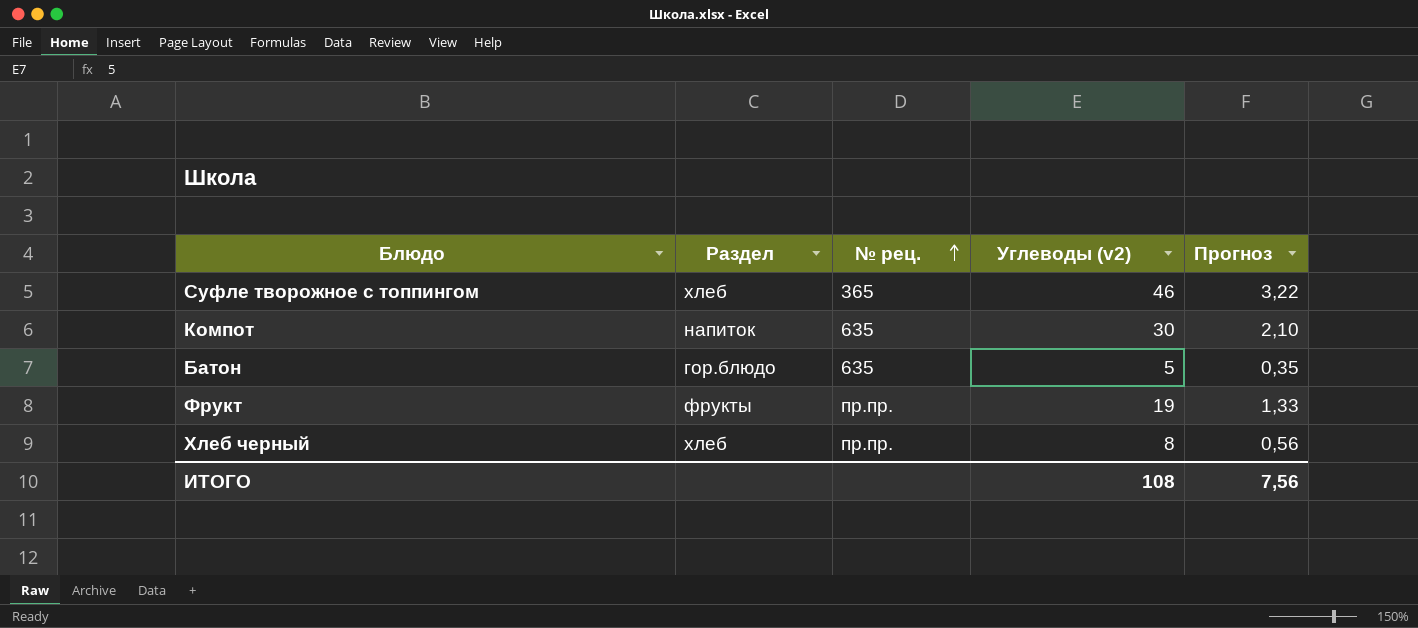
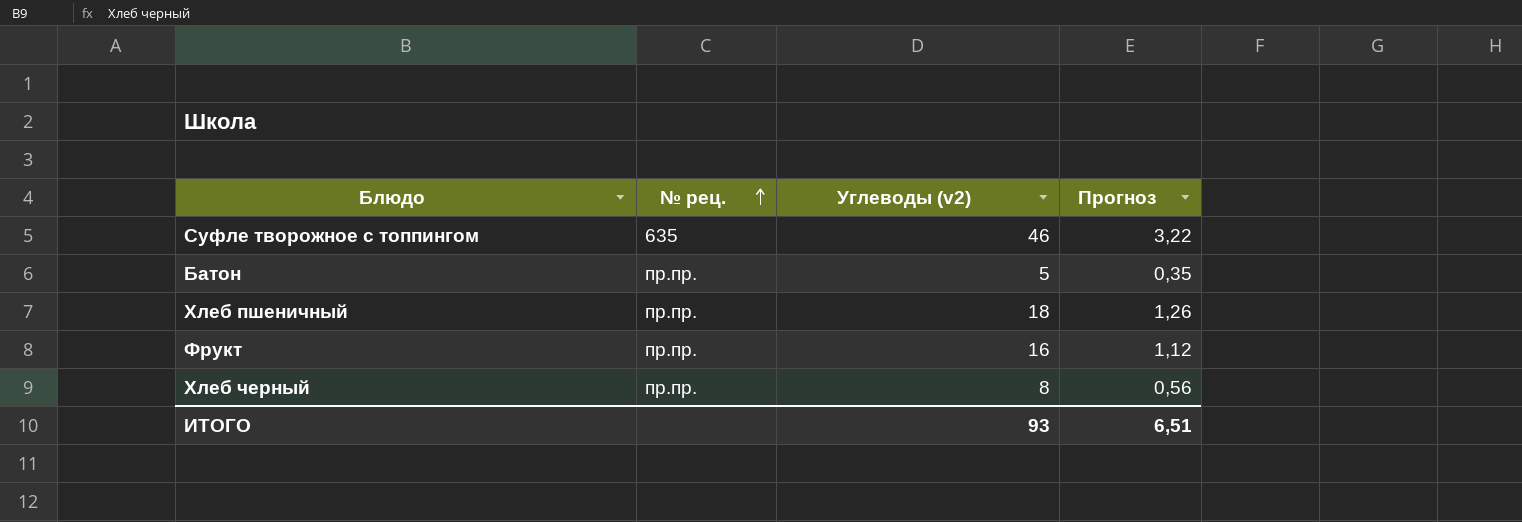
column Раздел | position: 2 -> none
row Компот: напиток | 635 | 30 | 2,10 -> none
Суфле творожное с топпингом | № рец.: 365 -> 635
Батон | № рец.: 635 -> пр.пр.
row Хлеб пшеничный: none -> пр.пр. | 18 | 1,26
Фрукт | Углеводы (v2): 19 -> 16
Фрукт | Прогноз: 1,33 -> 1,12
ИТОГО | Углеводы (v2): 108 -> 93
ИТОГО | Прогноз: 7,56 -> 6,51

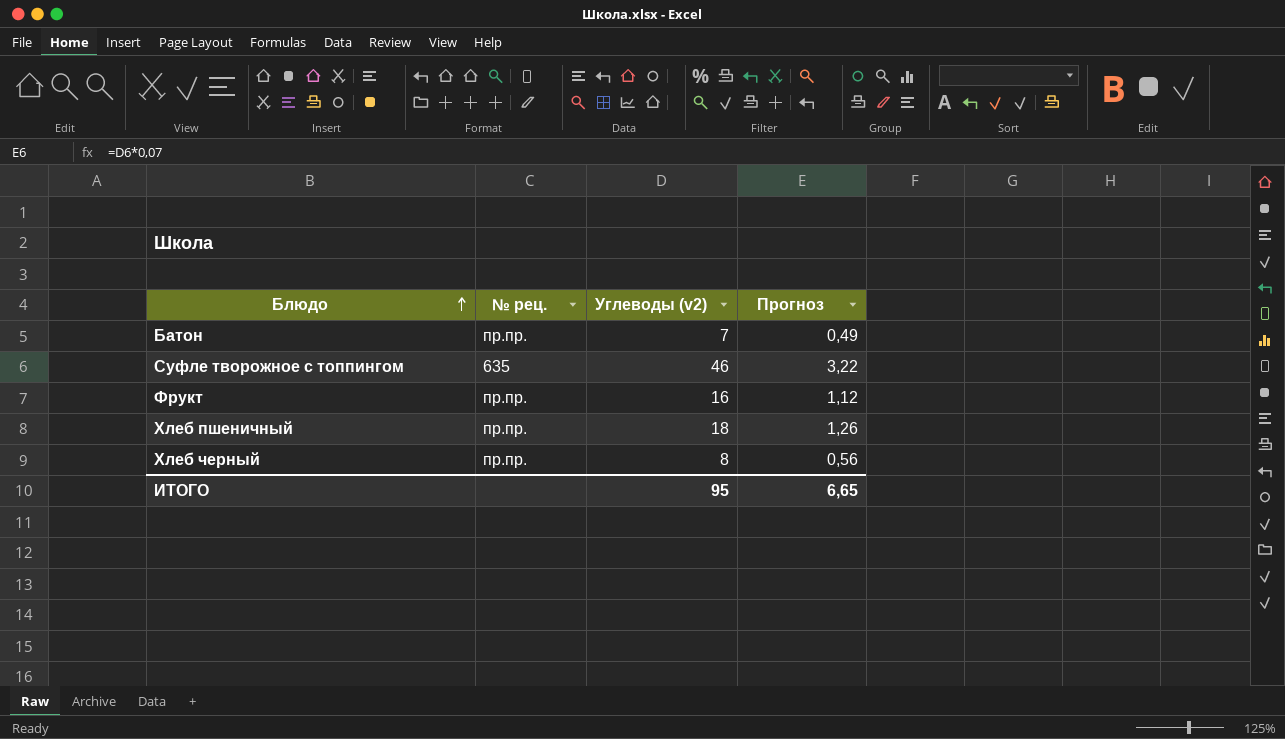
row order: № рец. ascending -> Блюдо ascending
Батон | Углеводы (v2): 5 -> 7
Батон | Прогноз: 0,35 -> 0,49
ИТОГО | Углеводы (v2): 93 -> 95
ИТОГО | Прогноз: 6,51 -> 6,65

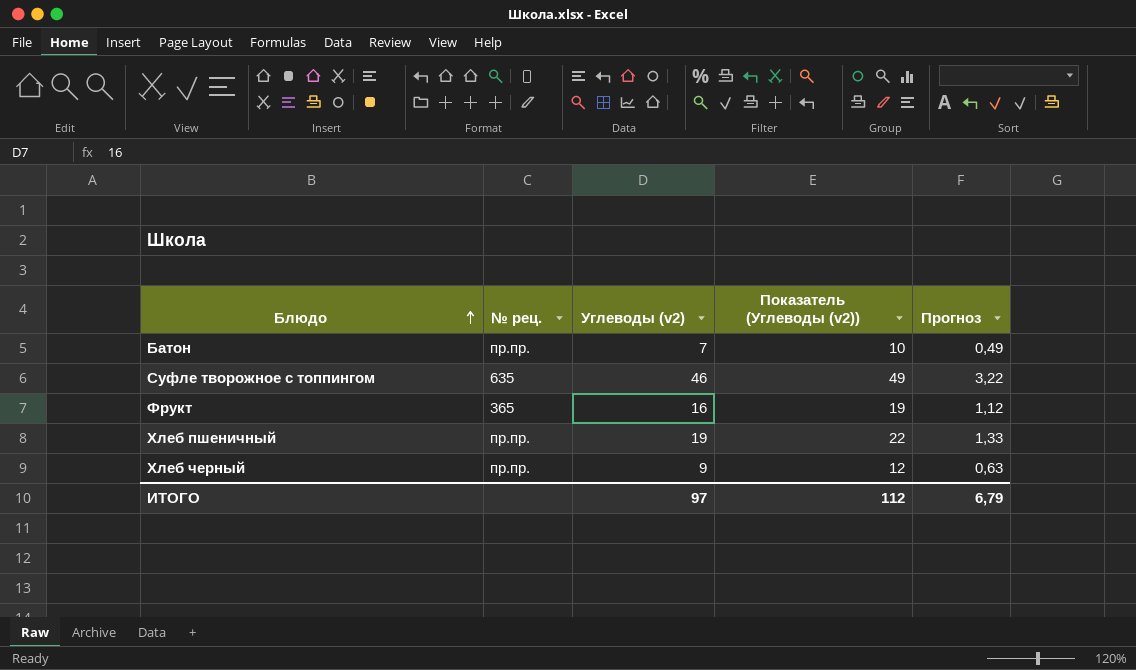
column Показатель (Углеводы (v2)) | formula: none -> [Углеводы (v2)] + 3
Фрукт | № рец.: пр.пр. -> 365
Хлеб пшеничный | Углеводы (v2): 18 -> 19
Хлеб пшеничный | Прогноз: 1,26 -> 1,33
Хлеб черный | Углеводы (v2): 8 -> 9
Хлеб черный | Прогноз: 0,56 -> 0,63
ИТОГО | Углеводы (v2): 95 -> 97
ИТОГО | Прогноз: 6,65 -> 6,79

